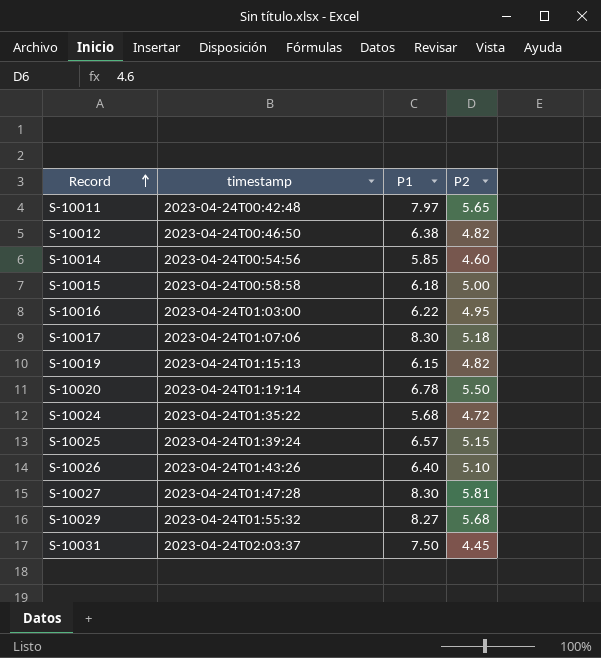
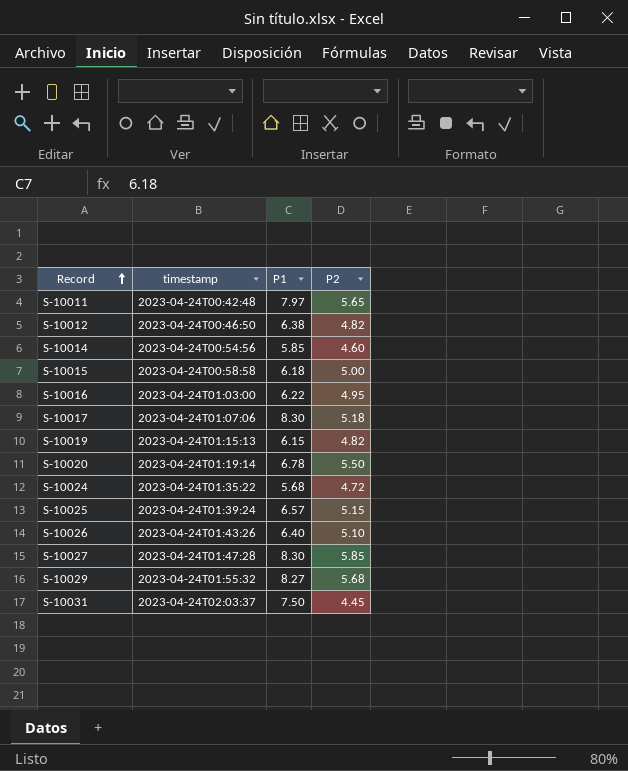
S-10027 | P2: 5.81 -> 5.85

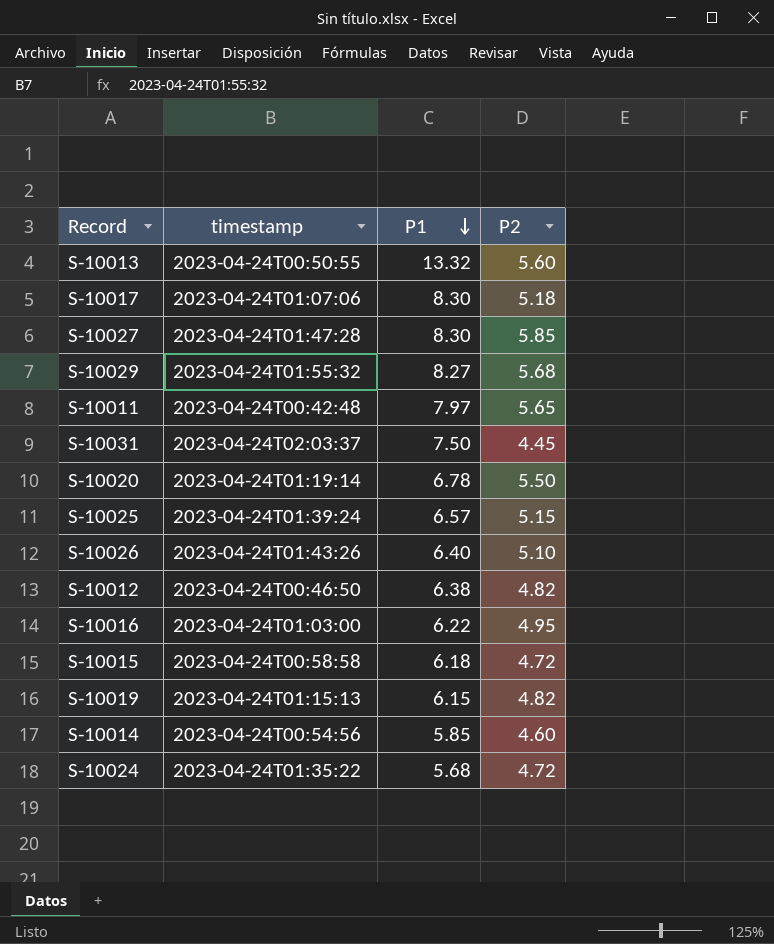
row order: Record ascending -> P1 descending
row S-10013: none -> 2023-04-24T00:50:55 | 13.32 | 5.60
S-10015 | P2: 5.00 -> 4.72

